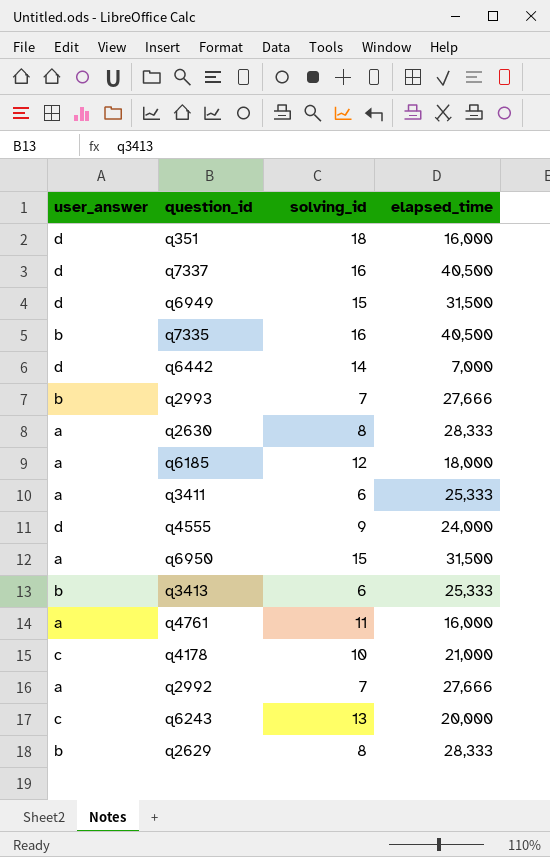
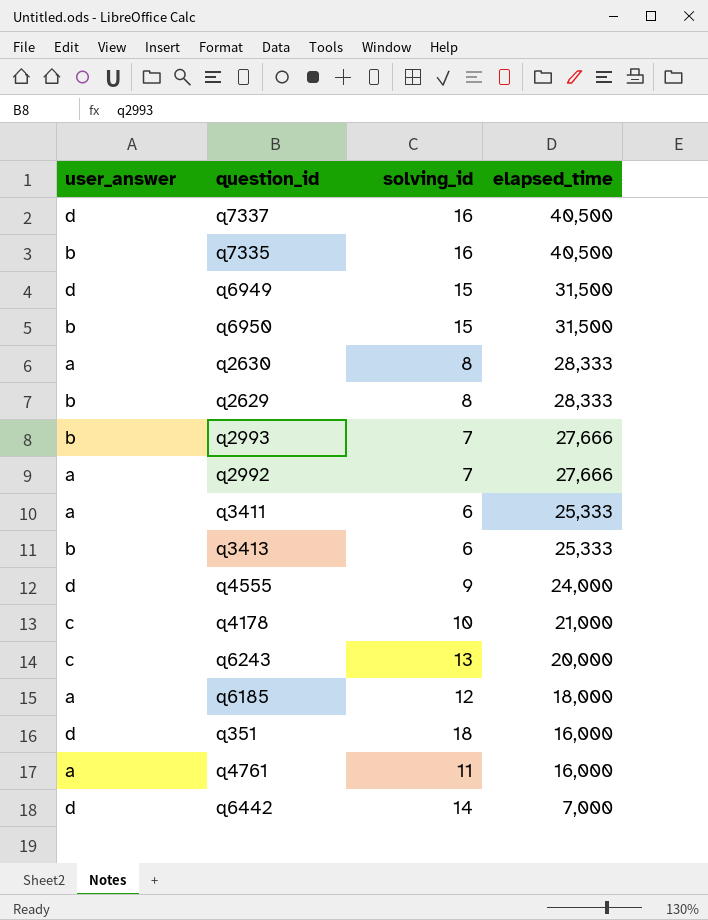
row order: none -> elapsed_time descending
q6950 | user_answer: a -> b

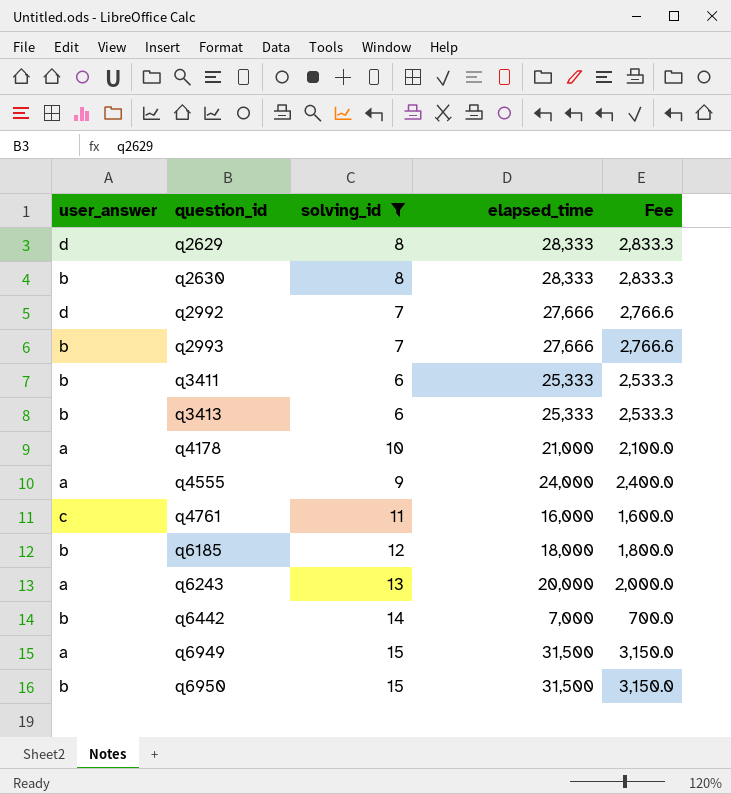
filter: none -> solving_id <= 15
row order: elapsed_time descending -> question_id ascending
column Fee | formula: none -> [elapsed_time] * 0.1
q2629 | user_answer: b -> d
q2630 | user_answer: a -> b
q2992 | user_answer: a -> d
q3411 | user_answer: a -> b
q4178 | user_answer: c -> a
q4555 | user_answer: d -> a
q4761 | user_answer: a -> c
q6185 | user_answer: a -> b
q6243 | user_answer: c -> a
q6442 | user_answer: d -> b
q6949 | user_answer: d -> a

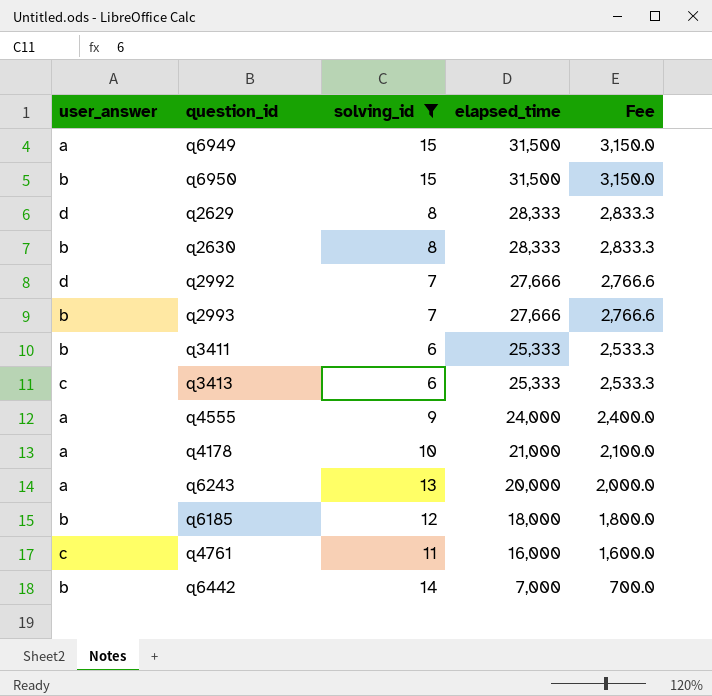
row order: question_id ascending -> elapsed_time descending
q3413 | user_answer: b -> c

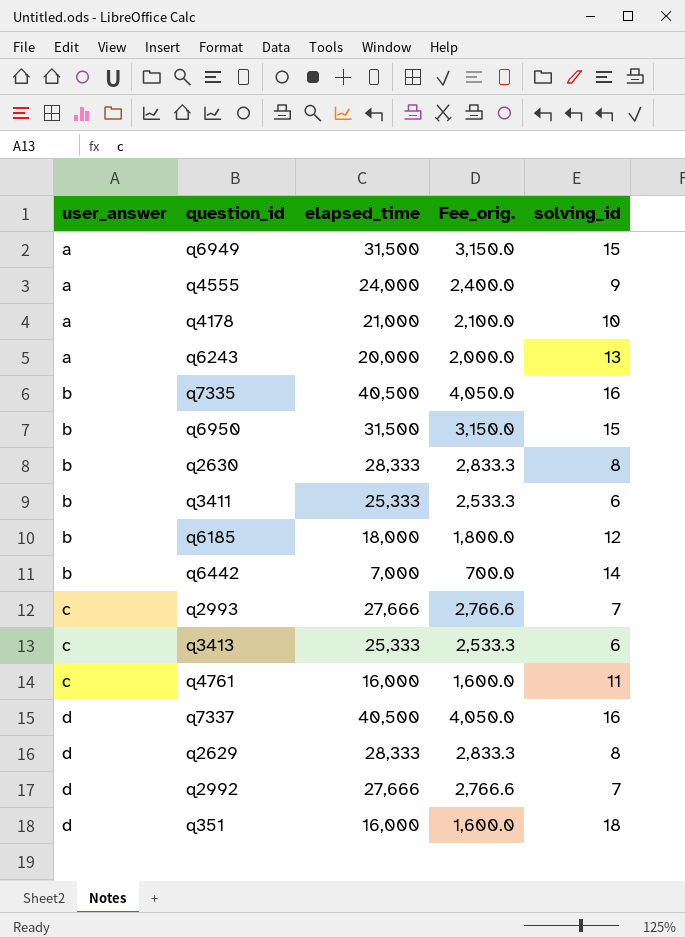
filter: solving_id <= 15 -> none
row order: elapsed_time descending -> user_answer ascending
column name: Fee -> Fee_orig.
column solving_id | position: 3 -> 5
q2993 | user_answer: b -> c

